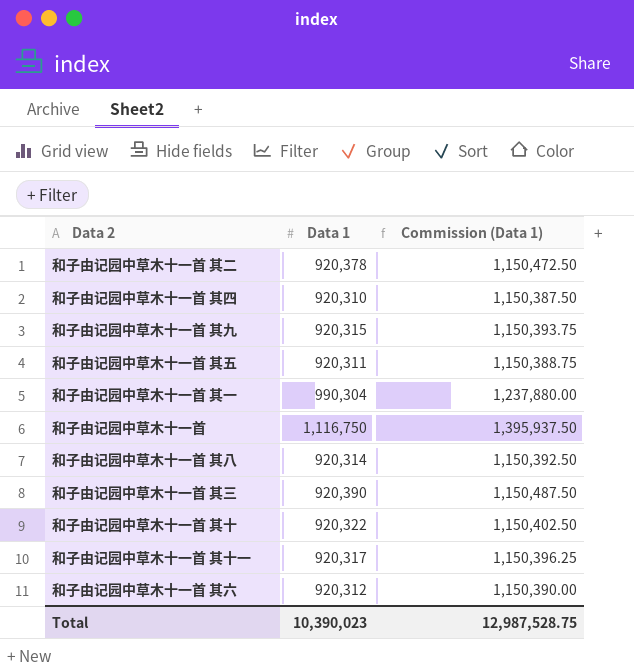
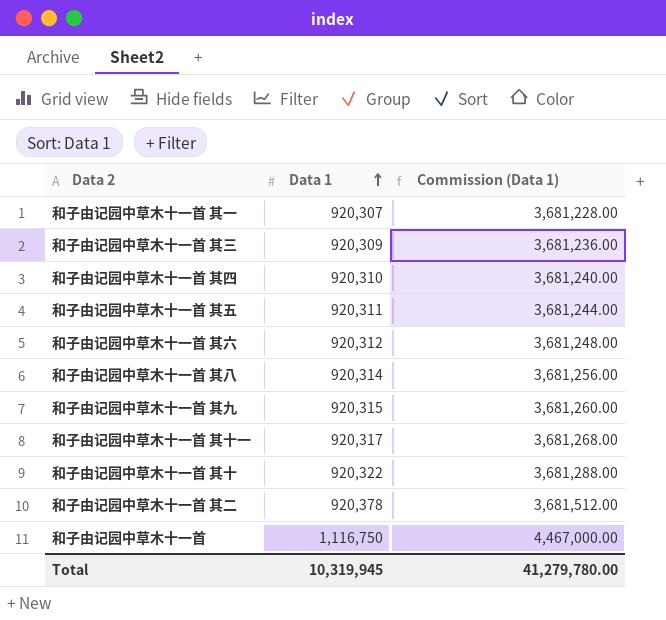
row order: none -> Data 1 ascending
column Commission (Data 1) | formula: [Data 1] * 1.25 -> [Data 1] * 4
和子由记园中草木十一首 其一 | Data 1: 990,304 -> 920,307
和子由记园中草木十一首 其三 | Data 1: 920,390 -> 920,309
Total | Data 1: 10,390,023 -> 10,319,945
Total | Commission (Data 1): 12,987,528.75 -> 41,279,780.00

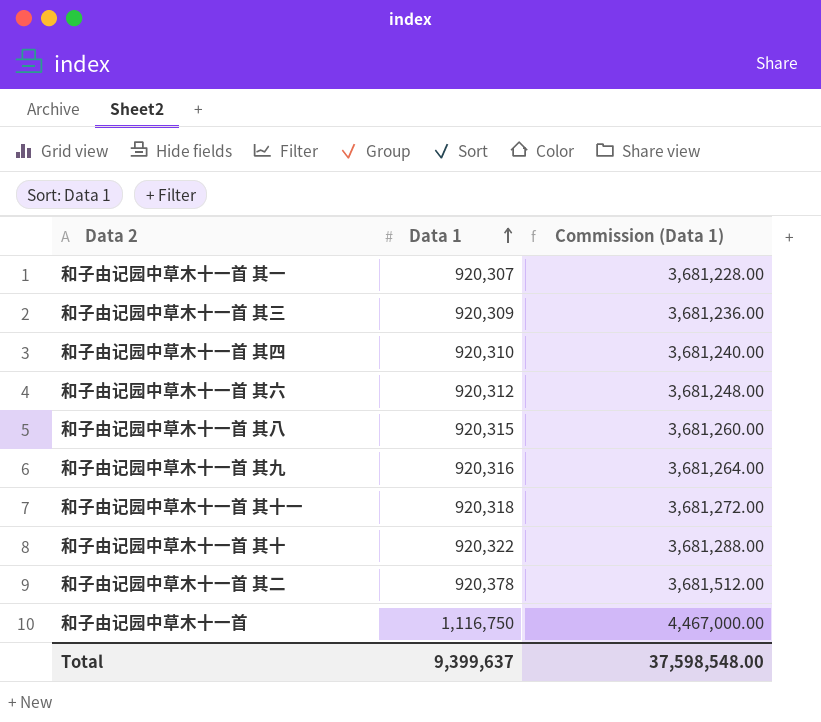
row 和子由记园中草木十一首 其五: 920,311 | 3,681,244.00 -> none
和子由记园中草木十一首 其八 | Data 1: 920,314 -> 920,315
和子由记园中草木十一首 其八 | Commission (Data 1): 3,681,256.00 -> 3,681,260.00
和子由记园中草木十一首 其九 | Data 1: 920,315 -> 920,316
和子由记园中草木十一首 其九 | Commission (Data 1): 3,681,260.00 -> 3,681,264.00
和子由记园中草木十一首 其十一 | Data 1: 920,317 -> 920,318
和子由记园中草木十一首 其十一 | Commission (Data 1): 3,681,268.00 -> 3,681,272.00
Total | Data 1: 10,319,945 -> 9,399,637
Total | Commission (Data 1): 41,279,780.00 -> 37,598,548.00

